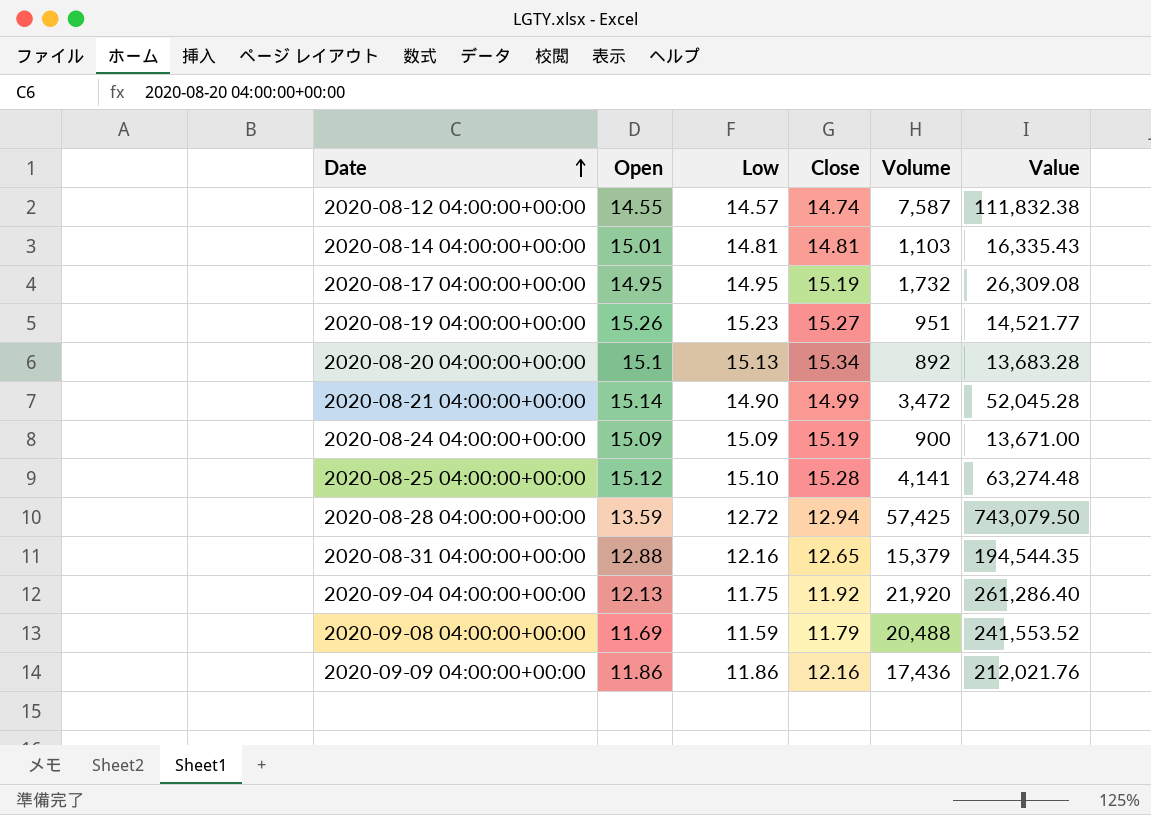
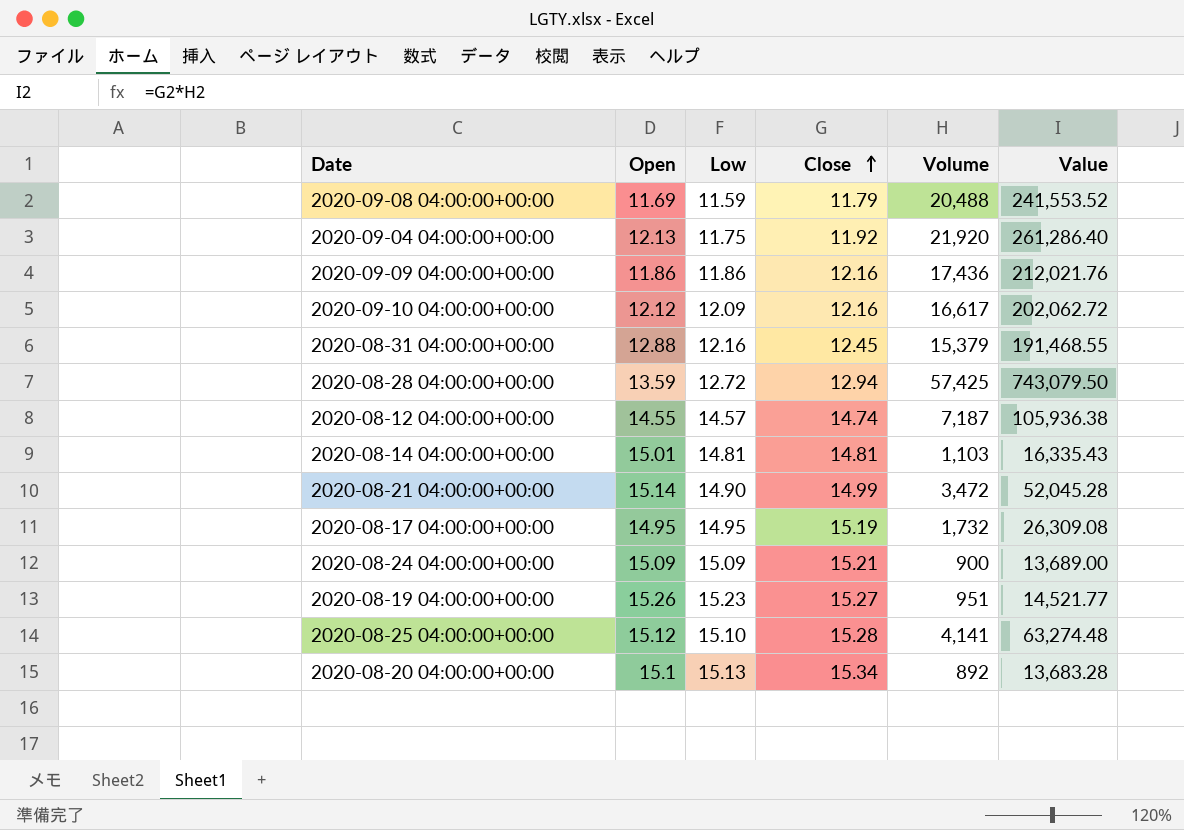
row order: Date ascending -> Close ascending
row 2020-09-10 04:00:00+00:00: none -> 12.12 | 12.09 | 12.16 | 16,617 | 202,062.72
2020-08-31 04:00:00+00:00 | Close: 12.65 -> 12.45
2020-08-31 04:00:00+00:00 | Value: 194,544.35 -> 191,468.55
2020-08-12 04:00:00+00:00 | Volume: 7,587 -> 7,187
2020-08-12 04:00:00+00:00 | Value: 111,832.38 -> 105,936.38
2020-08-24 04:00:00+00:00 | Close: 15.19 -> 15.21
2020-08-24 04:00:00+00:00 | Value: 13,671.00 -> 13,689.00

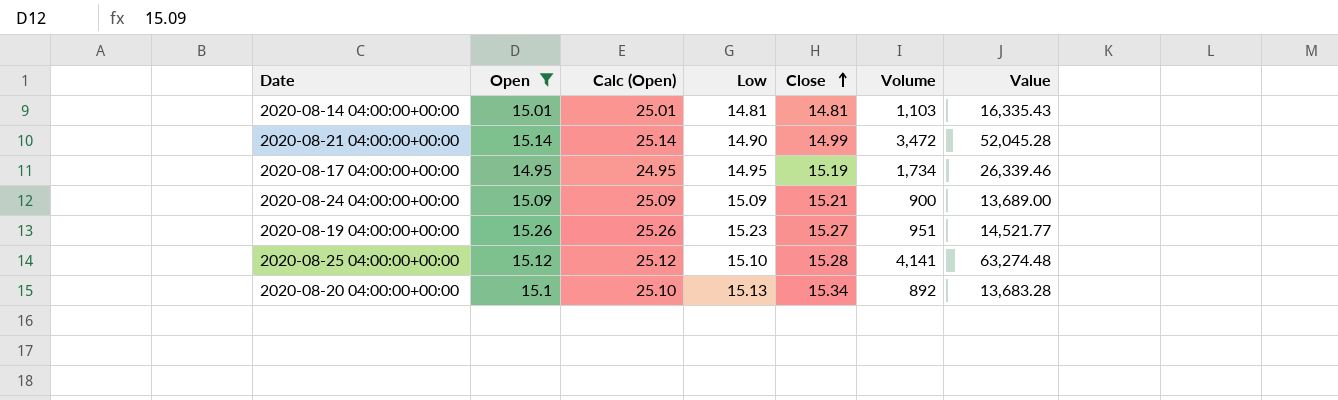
filter: none -> Open >= 14.95
column Calc (Open) | formula: none -> [Open] + 10
2020-08-17 04:00:00+00:00 | Volume: 1,732 -> 1,734
2020-08-17 04:00:00+00:00 | Value: 26,309.08 -> 26,339.46

